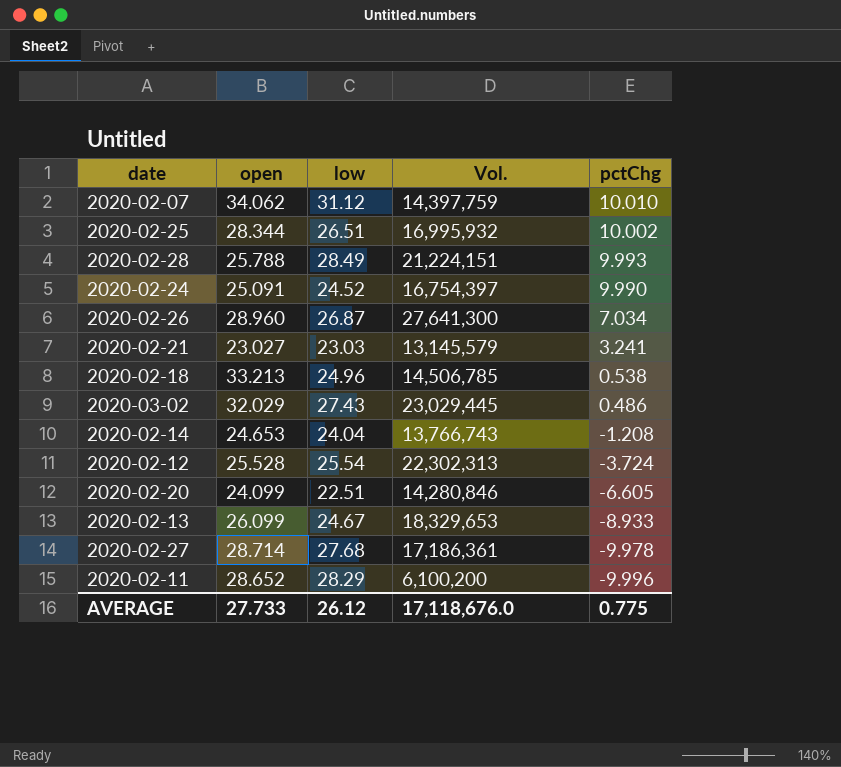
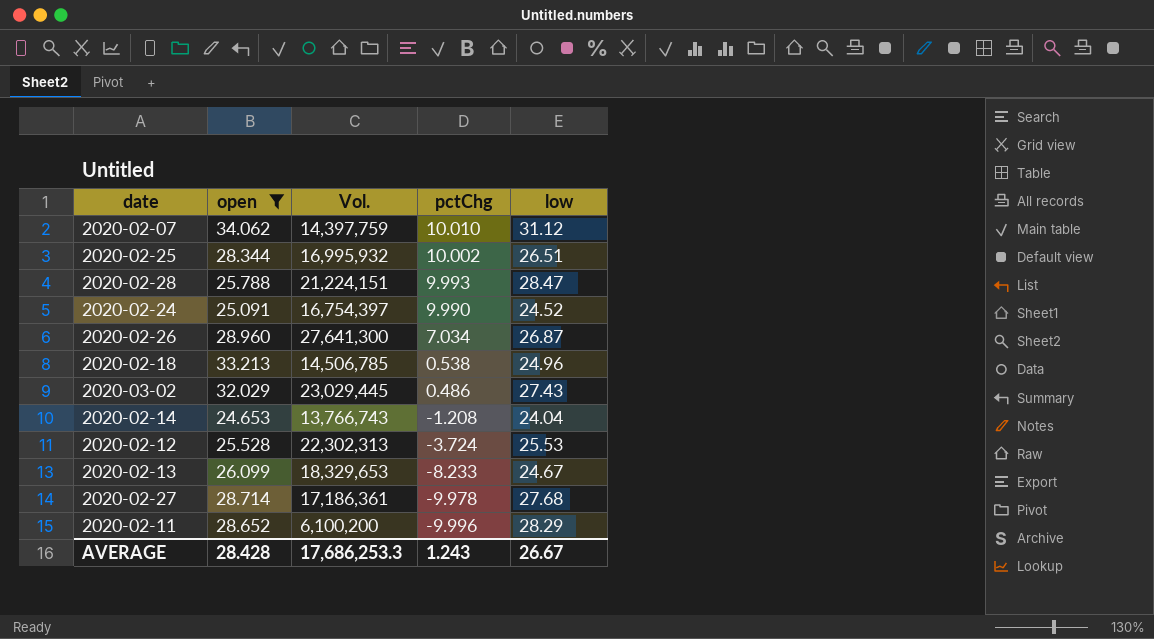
filter: none -> open >= 24.653
column low | position: 3 -> 5
2020-02-28 | low: 28.49 -> 28.47
2020-02-12 | low: 25.54 -> 25.53
2020-02-13 | pctChg: -8.933 -> -8.233
AVERAGE | open: 27.733 -> 28.428
AVERAGE | Vol.: 17,118,676.0 -> 17,686,253.3
AVERAGE | pctChg: 0.775 -> 1.243
AVERAGE | low: 26.12 -> 26.67

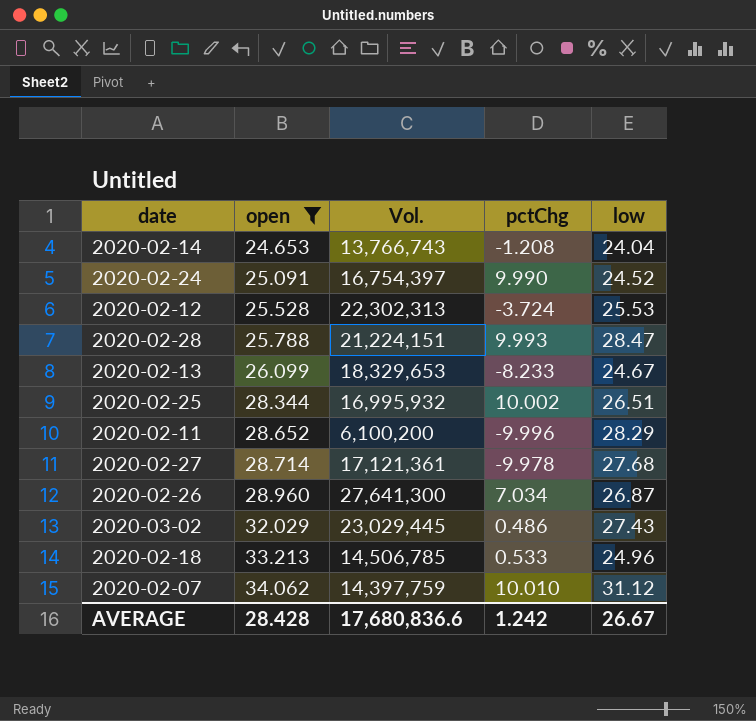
row order: pctChg descending -> open ascending
2020-02-27 | Vol.: 17,186,361 -> 17,121,361
2020-02-18 | pctChg: 0.538 -> 0.533
AVERAGE | Vol.: 17,686,253.3 -> 17,680,836.6
AVERAGE | pctChg: 1.243 -> 1.242

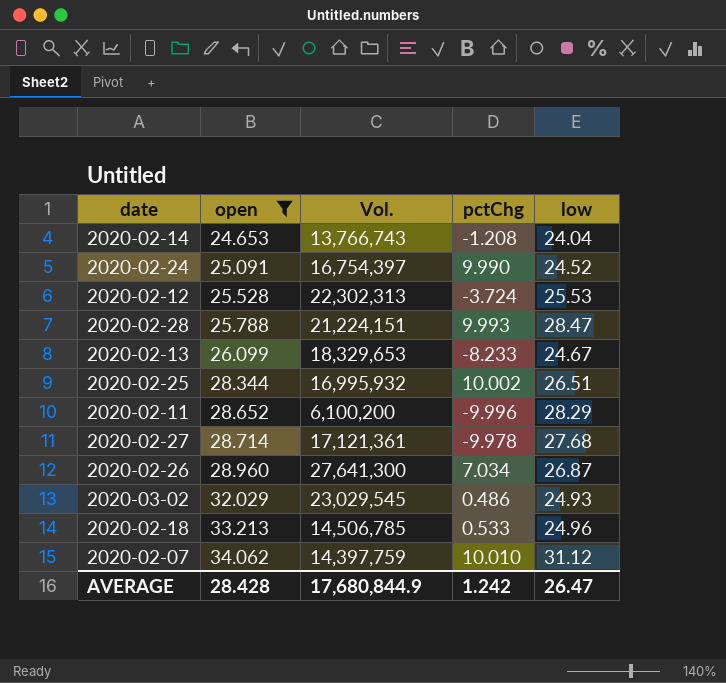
2020-03-02 | Vol.: 23,029,445 -> 23,029,545
2020-03-02 | low: 27.43 -> 24.93
AVERAGE | Vol.: 17,680,836.6 -> 17,680,844.9
AVERAGE | low: 26.67 -> 26.47

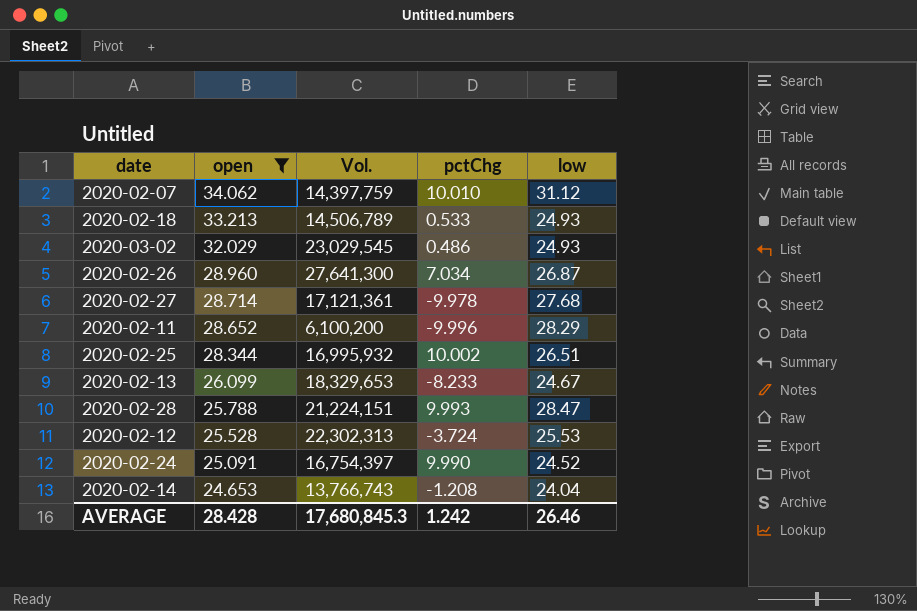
row order: open ascending -> open descending
2020-02-18 | Vol.: 14,506,785 -> 14,506,789
2020-02-18 | low: 24.96 -> 24.93
AVERAGE | Vol.: 17,680,844.9 -> 17,680,845.3
AVERAGE | low: 26.47 -> 26.46

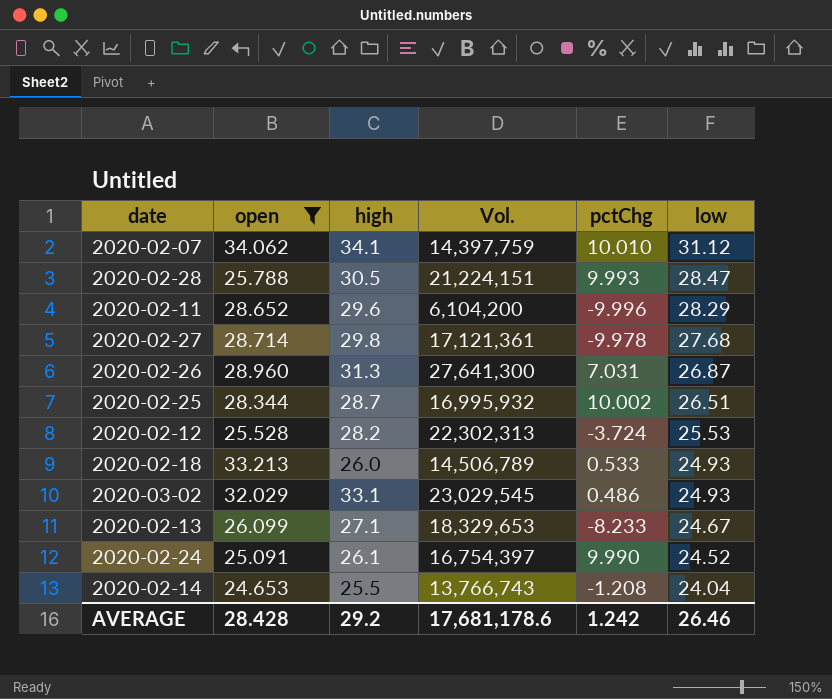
row order: open descending -> low descending
column high | position: none -> 3
2020-02-11 | Vol.: 6,100,200 -> 6,104,200
2020-02-26 | pctChg: 7.034 -> 7.031
AVERAGE | Vol.: 17,680,845.3 -> 17,681,178.6

